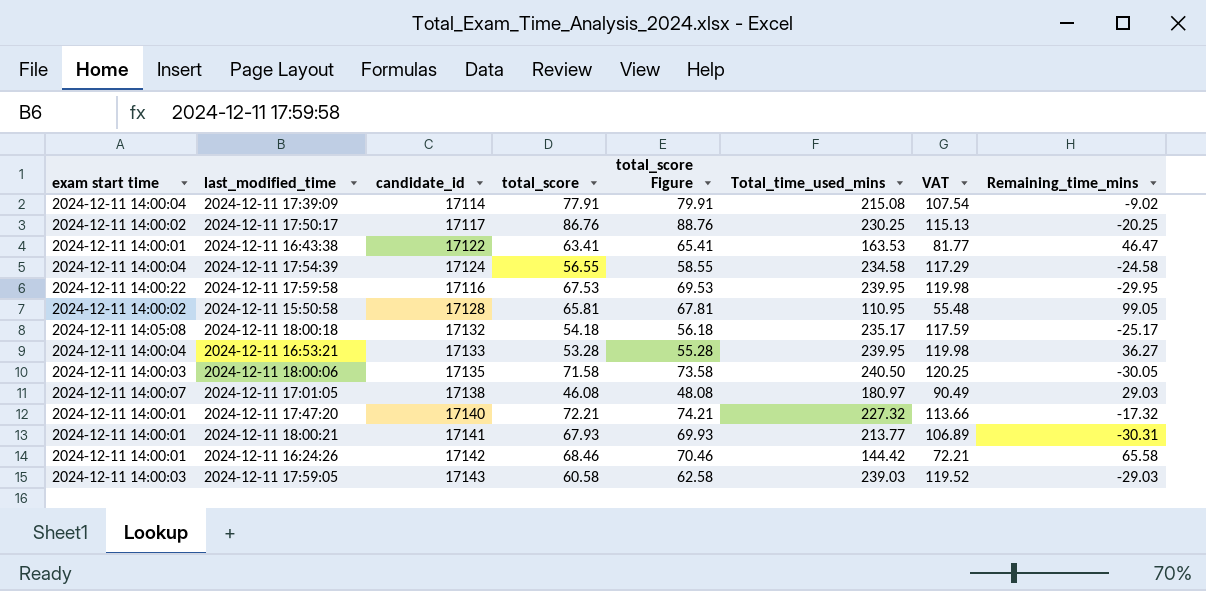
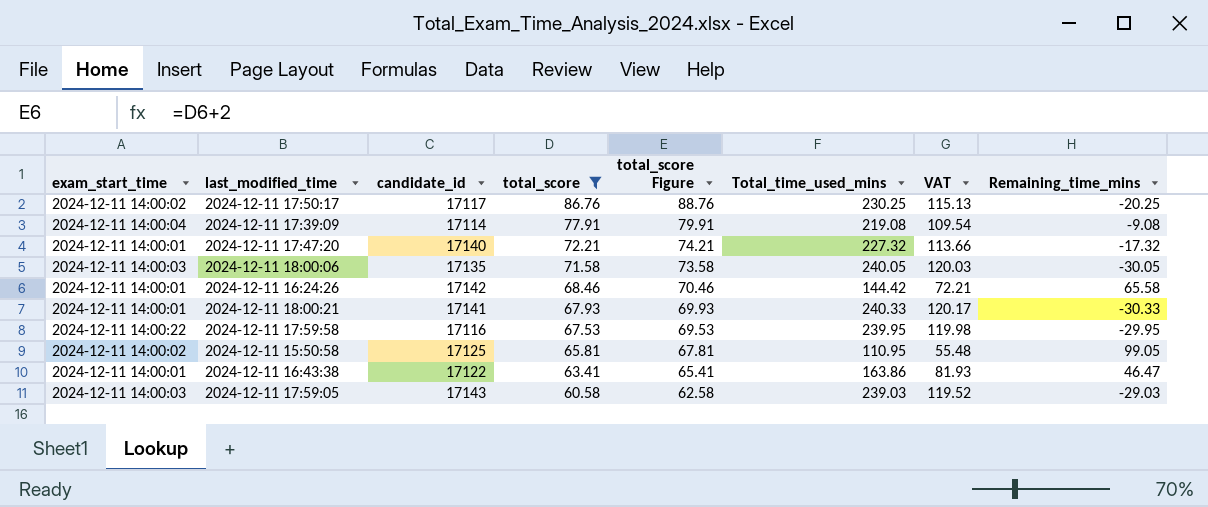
filter: none -> total_score >= 60.58
row order: none -> total_score descending
column name: exam start time -> exam_start_time
2024-12-11 17:39:09 | Total_time_used_mins: 215.08 -> 219.08
2024-12-11 17:39:09 | VAT: 107.54 -> 109.54
2024-12-11 17:39:09 | Remaining_time_mins: -9.02 -> -9.08
2024-12-11 18:00:06 | Total_time_used_mins: 240.50 -> 240.05
2024-12-11 18:00:06 | VAT: 120.25 -> 120.03
2024-12-11 18:00:21 | Total_time_used_mins: 213.77 -> 240.33
2024-12-11 18:00:21 | VAT: 106.89 -> 120.17
2024-12-11 18:00:21 | Remaining_time_mins: -30.31 -> -30.33
2024-12-11 15:50:58 | candidate_id: 17128 -> 17125
2024-12-11 16:43:38 | Total_time_used_mins: 163.53 -> 163.86
2024-12-11 16:43:38 | VAT: 81.77 -> 81.93

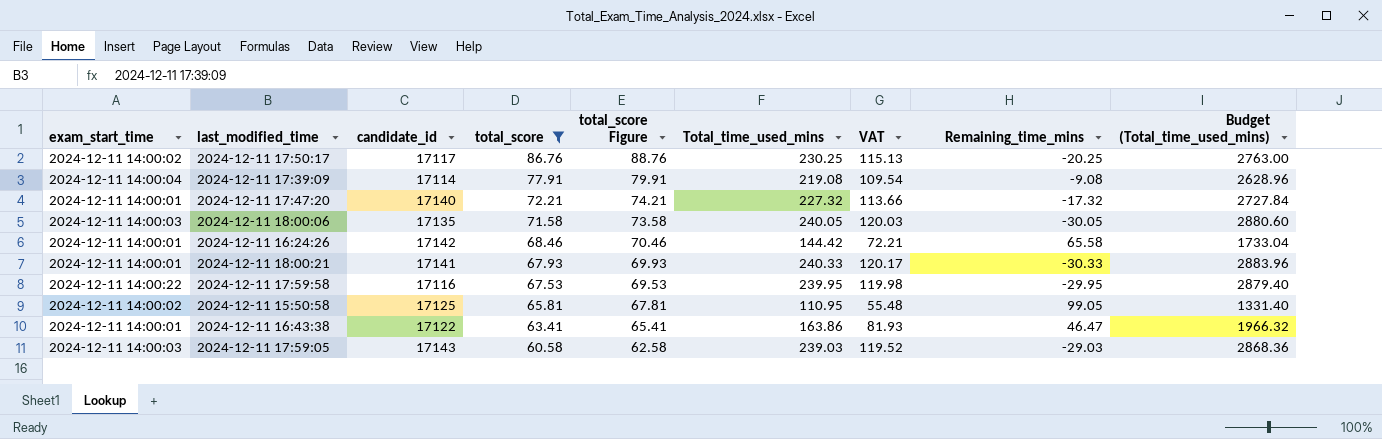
column Budget (Total_time_used_mins) | formula: none -> [Total_time_used_mins] * 12

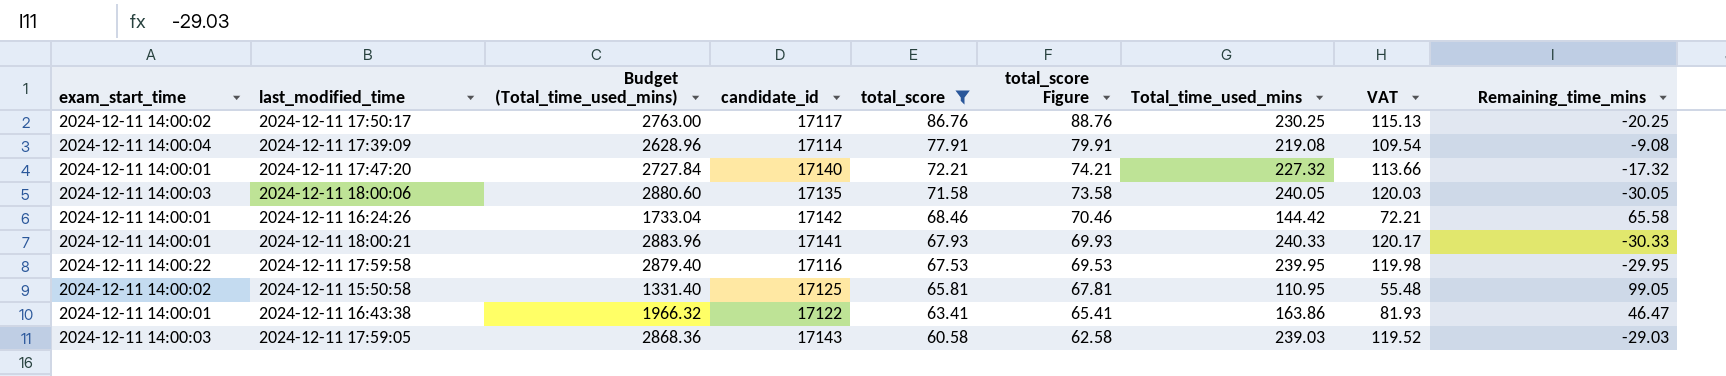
column Budget (Total_time_used_mins) | position: 9 -> 3

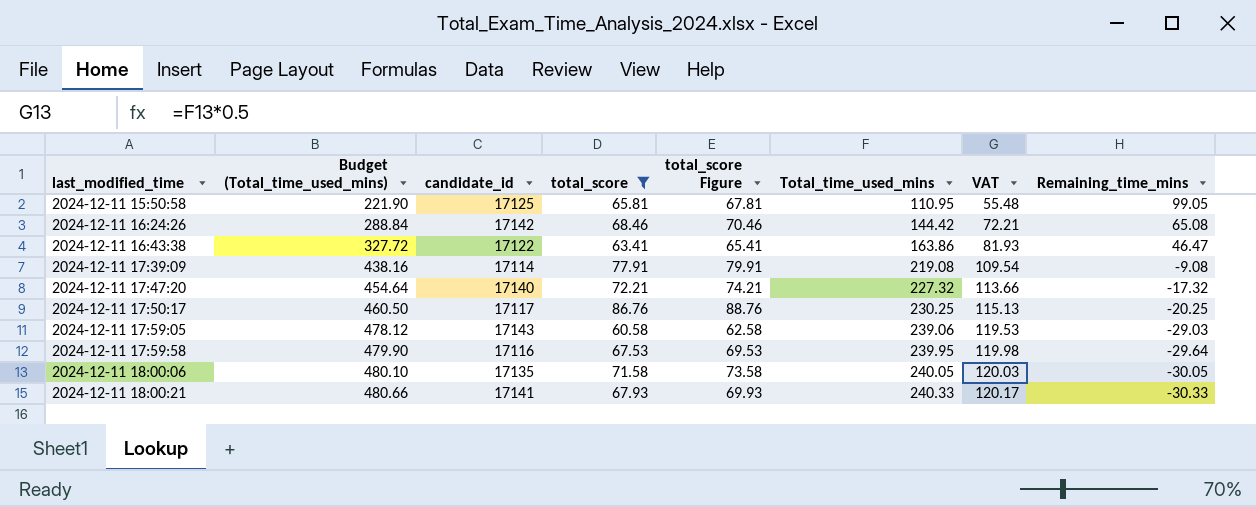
row order: total_score descending -> last_modified_time ascending
column exam_start_time | position: 1 -> none
column Budget (Total_time_used_mins) | formula: [Total_time_used_mins] * 12 -> [Total_time_used_mins] * 2
2024-12-11 16:24:26 | Remaining_time_mins: 65.58 -> 65.08
2024-12-11 17:59:05 | Total_time_used_mins: 239.03 -> 239.06
2024-12-11 17:59:05 | VAT: 119.52 -> 119.53
2024-12-11 17:59:58 | Remaining_time_mins: -29.95 -> -29.64

